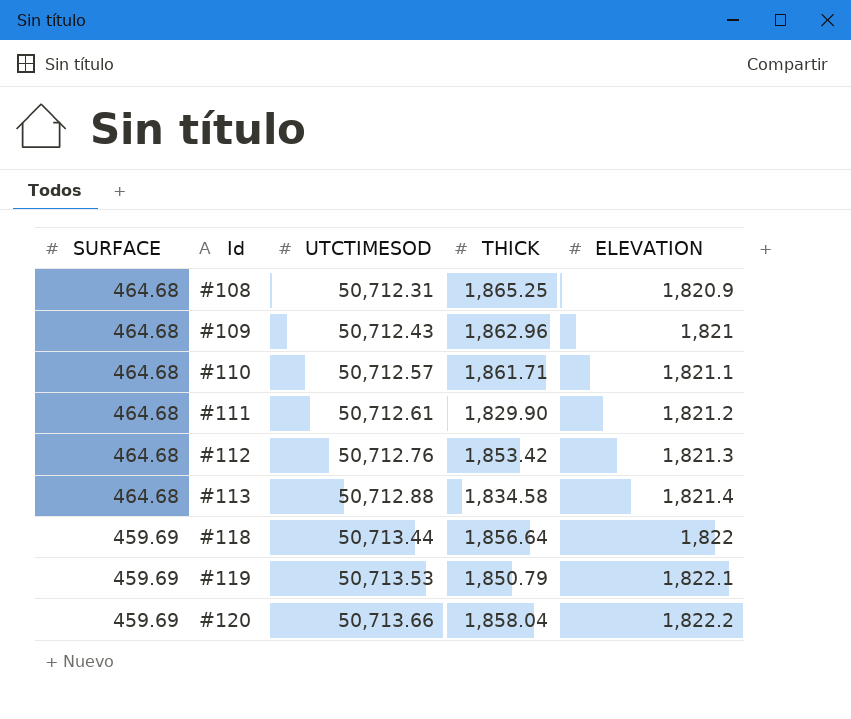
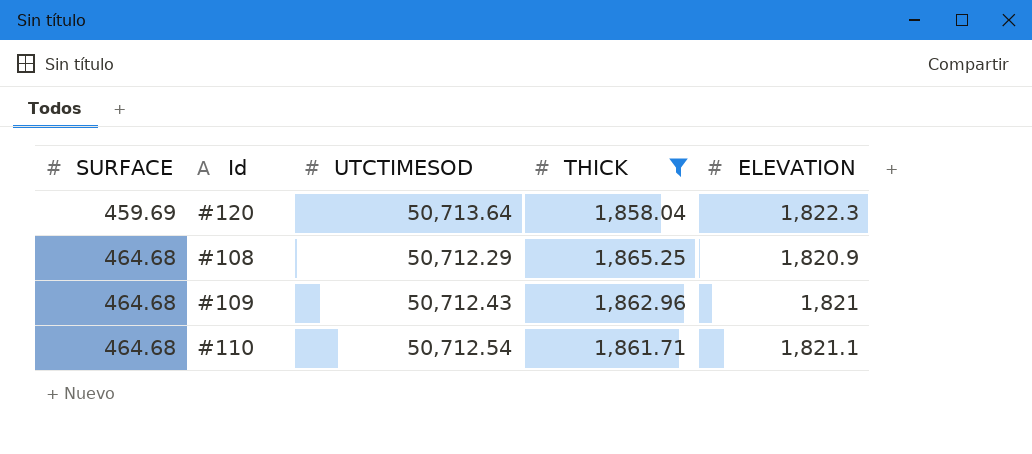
filter: none -> THICK >= 1,858.04
row order: SURFACE descending -> SURFACE ascending
#120 | UTCTIMESOD: 50,713.66 -> 50,713.64
#120 | ELEVATION: 1,822.2 -> 1,822.3
#108 | UTCTIMESOD: 50,712.31 -> 50,712.29
#110 | UTCTIMESOD: 50,712.57 -> 50,712.54

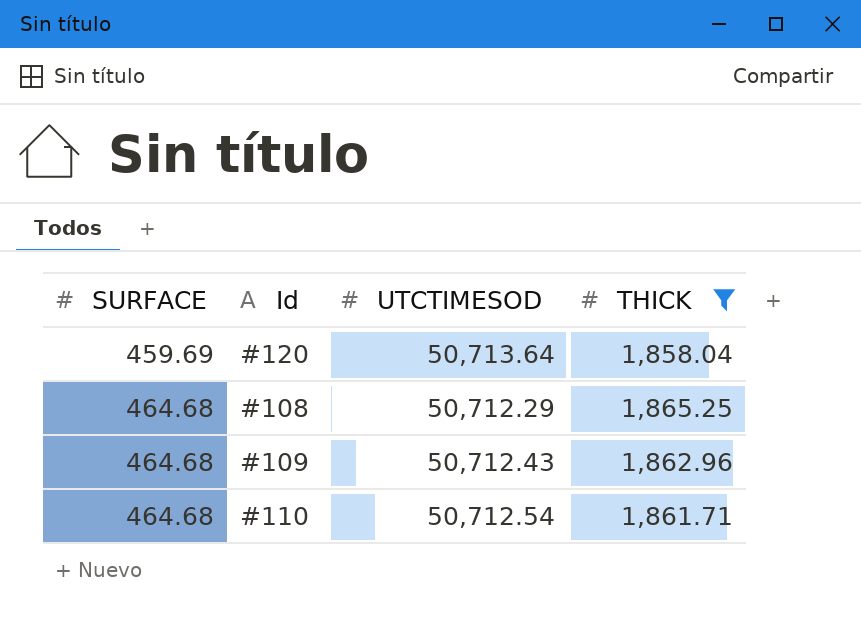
column ELEVATION | position: 5 -> none

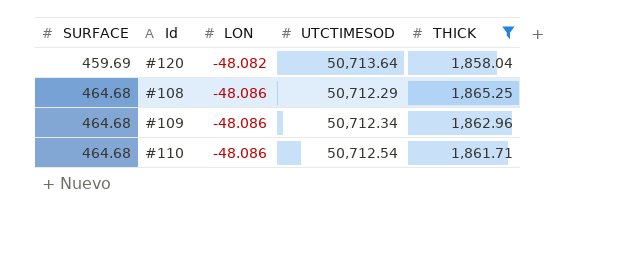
column LON | position: none -> 3
#109 | UTCTIMESOD: 50,712.43 -> 50,712.34

